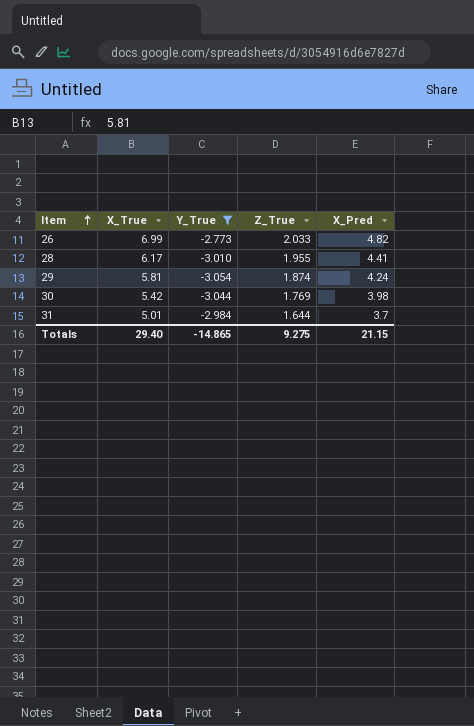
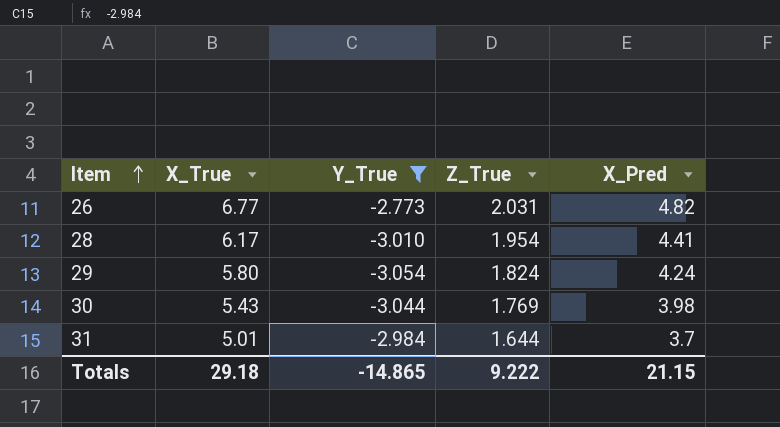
26 | X_True: 6.99 -> 6.77
26 | Z_True: 2.033 -> 2.031
28 | Z_True: 1.955 -> 1.954
29 | X_True: 5.81 -> 5.80
29 | Z_True: 1.874 -> 1.824
30 | X_True: 5.42 -> 5.43
Totals | X_True: 29.40 -> 29.18
Totals | Z_True: 9.275 -> 9.222

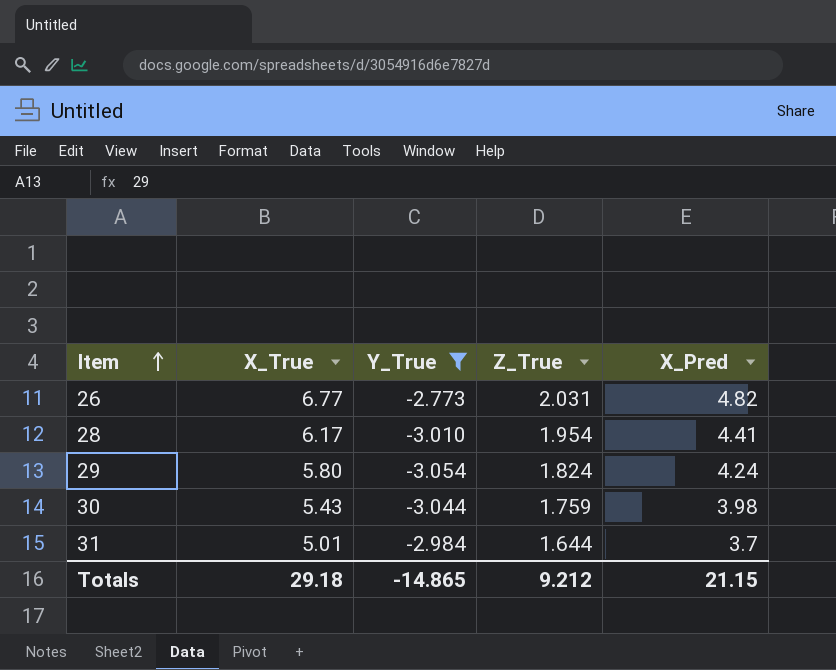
30 | Z_True: 1.769 -> 1.759
Totals | Z_True: 9.222 -> 9.212

